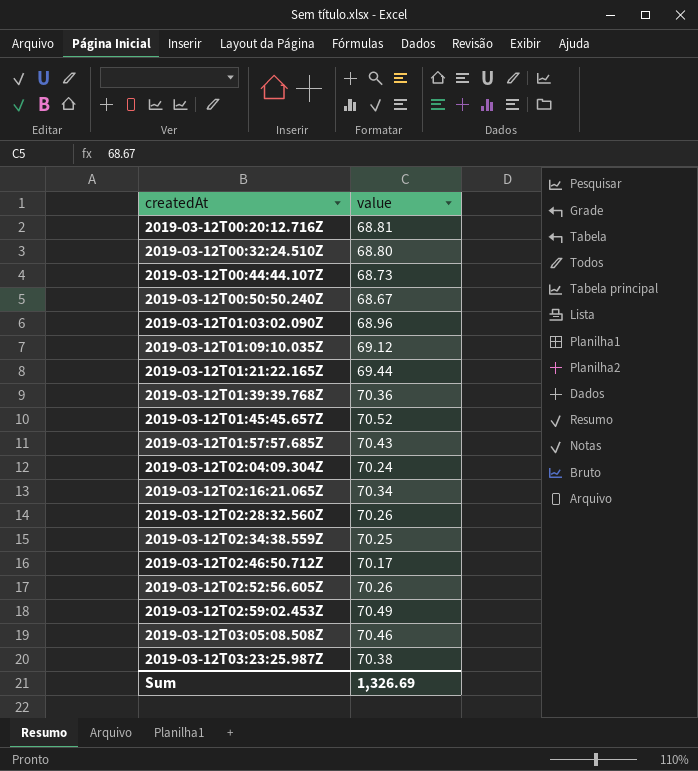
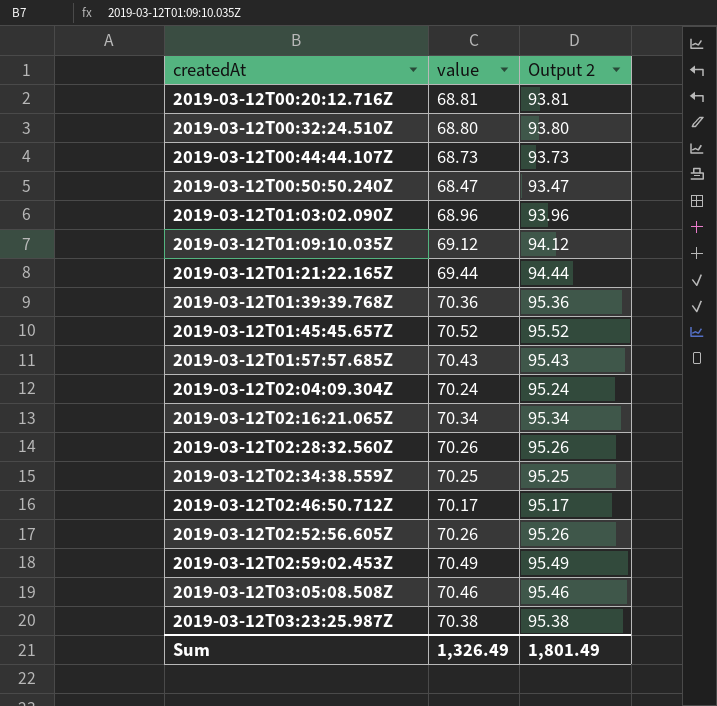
column Output 2 | formula: none -> [value] + 25
2019-03-12T00:50:50.240Z | value: 68.67 -> 68.47
Sum | value: 1,326.69 -> 1,326.49

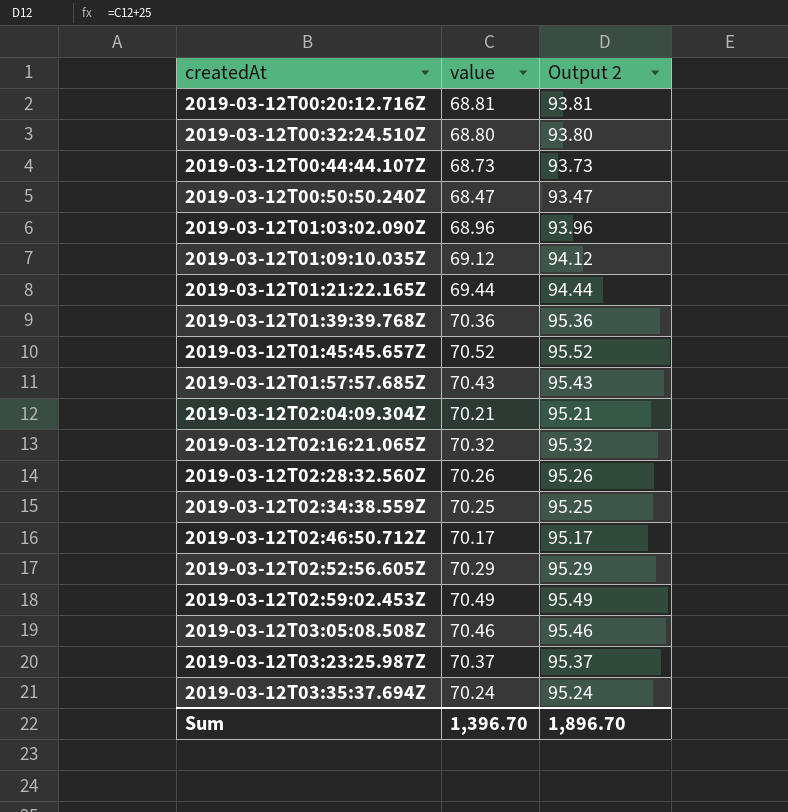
2019-03-12T02:04:09.304Z | value: 70.24 -> 70.21
2019-03-12T02:04:09.304Z | Output 2: 95.24 -> 95.21
2019-03-12T02:16:21.065Z | value: 70.34 -> 70.32
2019-03-12T02:16:21.065Z | Output 2: 95.34 -> 95.32
2019-03-12T02:52:56.605Z | value: 70.26 -> 70.29
2019-03-12T02:52:56.605Z | Output 2: 95.26 -> 95.29
2019-03-12T03:23:25.987Z | value: 70.38 -> 70.37
2019-03-12T03:23:25.987Z | Output 2: 95.38 -> 95.37
row 2019-03-12T03:35:37.694Z: none -> 70.24 | 95.24
Sum | value: 1,326.49 -> 1,396.70
Sum | Output 2: 1,801.49 -> 1,896.70

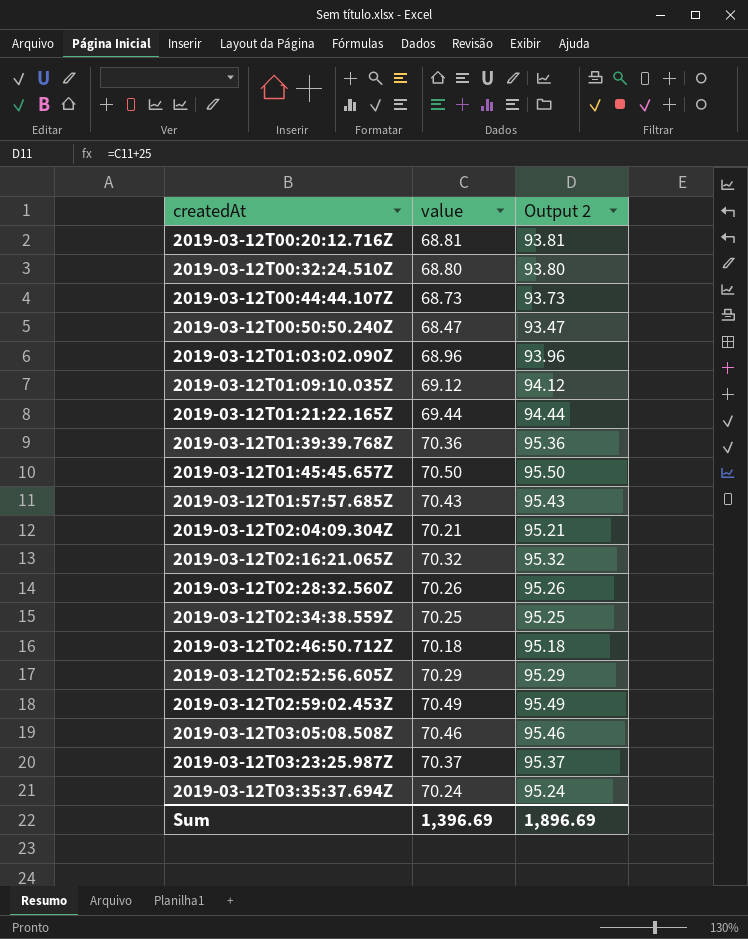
2019-03-12T01:45:45.657Z | value: 70.52 -> 70.50
2019-03-12T01:45:45.657Z | Output 2: 95.52 -> 95.50
2019-03-12T02:46:50.712Z | value: 70.17 -> 70.18
2019-03-12T02:46:50.712Z | Output 2: 95.17 -> 95.18
Sum | value: 1,396.70 -> 1,396.69
Sum | Output 2: 1,896.70 -> 1,896.69

